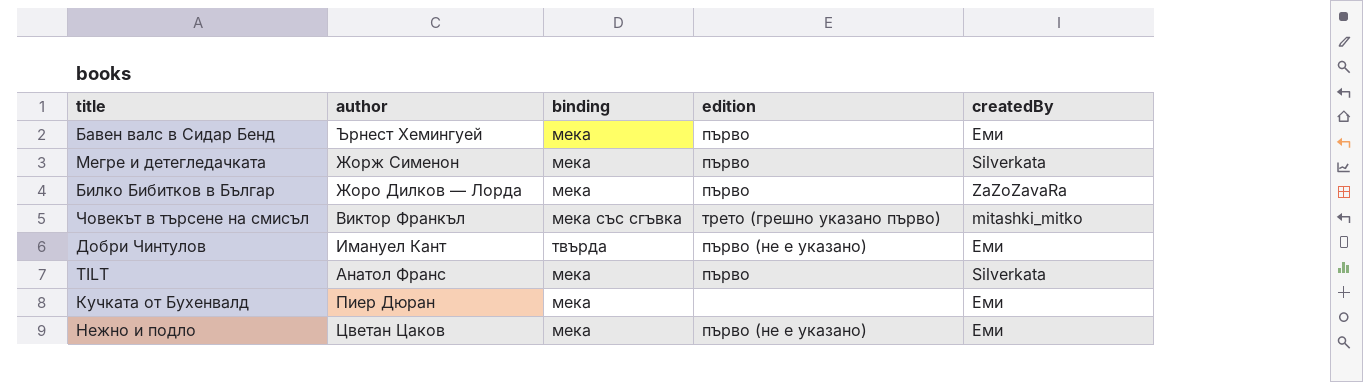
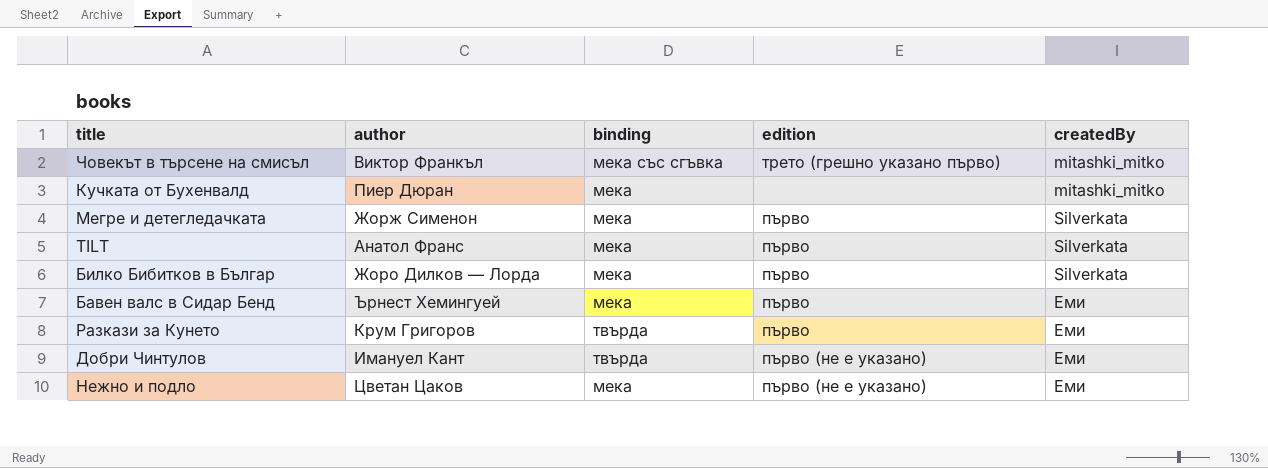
row order: none -> createdBy ascending
Кучката от Бухенвалд | createdBy: Еми -> mitashki_mitko
Билко Бибитков в Българ | createdBy: ZaZoZavaRa -> Silverkata
row Разкази за Кунето: none -> Крум Григоров | твърда | първо | Еми

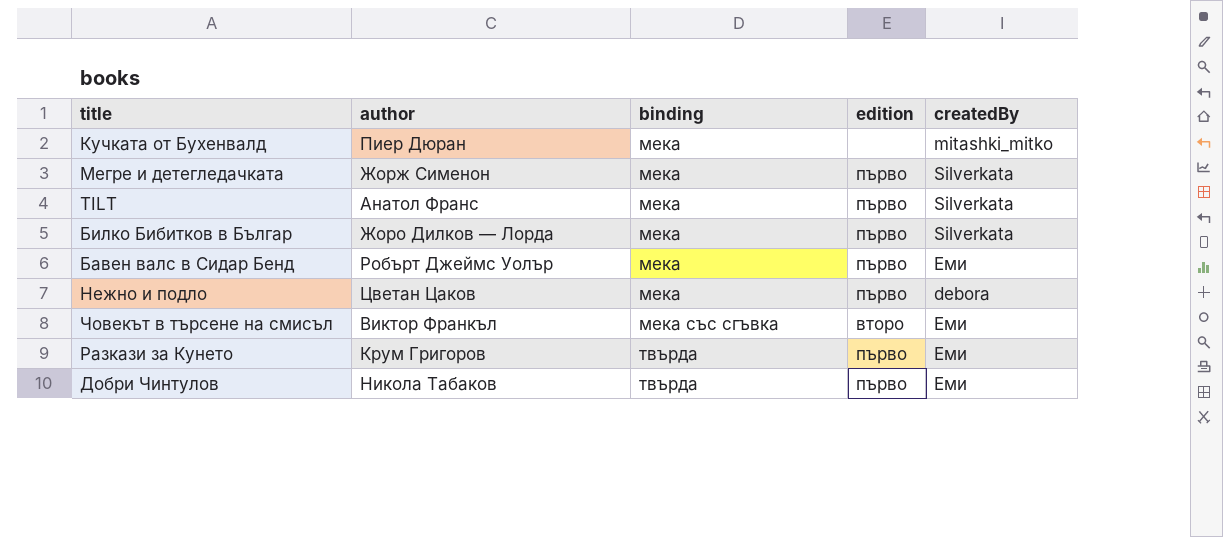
row order: createdBy ascending -> binding ascending
Бавен валс в Сидар Бенд | author: Ърнест Хемингуей -> Робърт Джеймс Уолър
Нежно и подло | edition: първо (не е указано) -> първо
Нежно и подло | createdBy: Еми -> debora
Човекът в търсене на смисъл | edition: трето (грешно указано първо) -> второ
Човекът в търсене на смисъл | createdBy: mitashki_mitko -> Еми
Добри Чинтулов | author: Имануел Кант -> Никола Табаков
Добри Чинтулов | edition: първо (не е указано) -> първо

